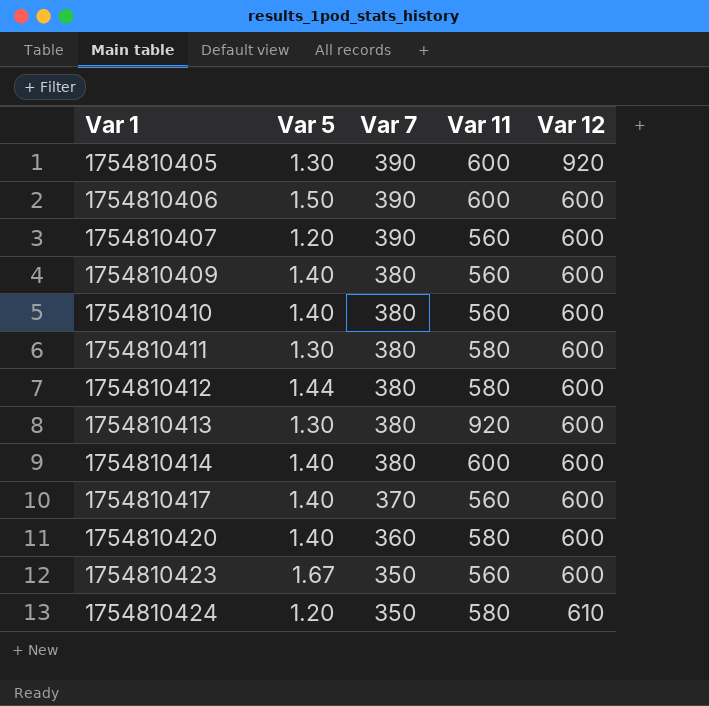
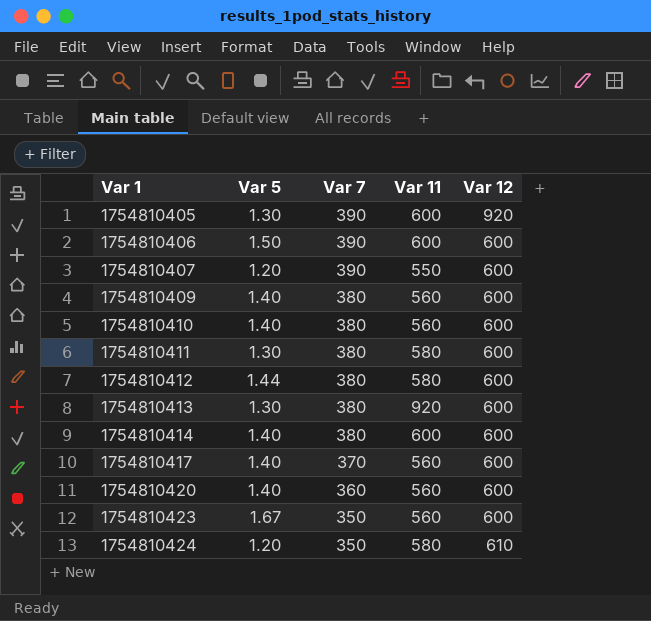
1754810407 | Var 11: 560 -> 550
1754810420 | Var 11: 580 -> 560

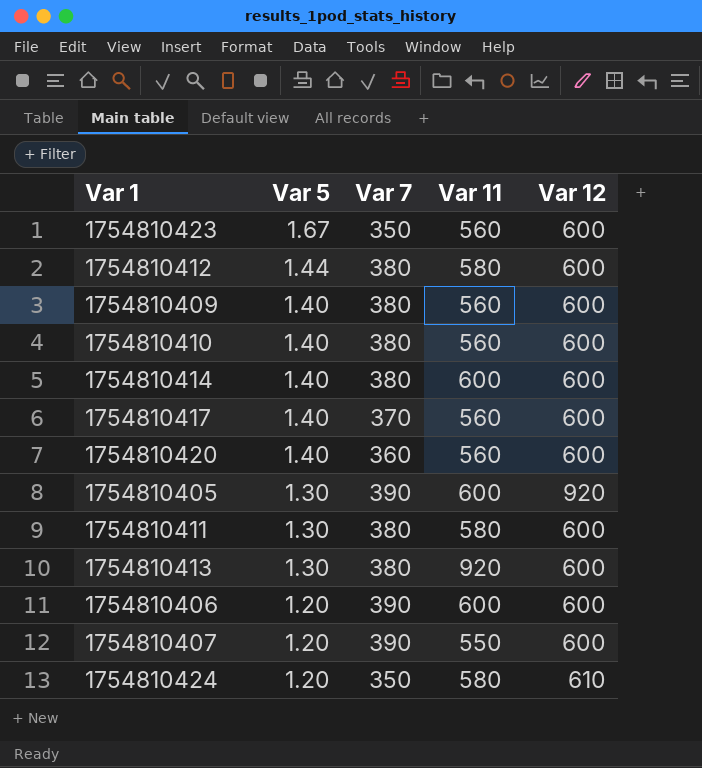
row order: Var 1 ascending -> Var 5 descending
1754810406 | Var 5: 1.50 -> 1.20

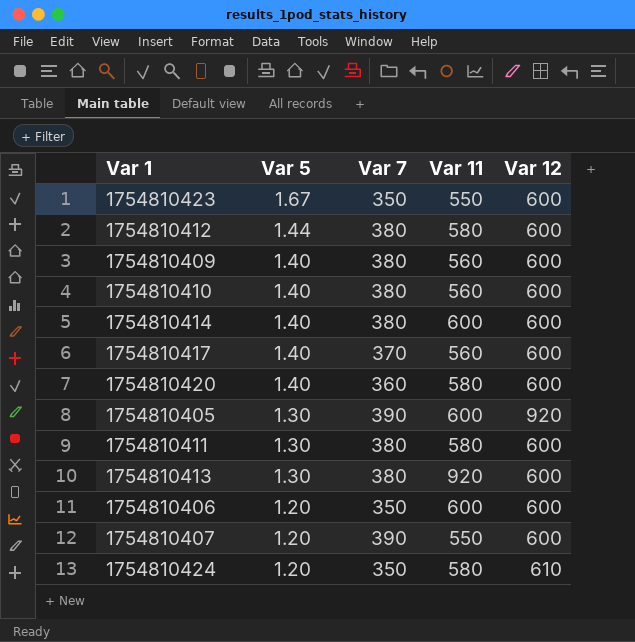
1754810423 | Var 11: 560 -> 550
1754810420 | Var 11: 560 -> 580
1754810406 | Var 7: 390 -> 350

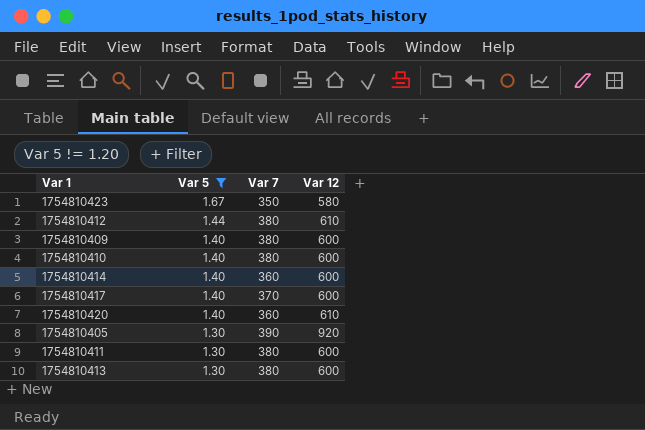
filter: none -> Var 5 != 1.20
column Var 11 | position: 4 -> none
1754810423 | Var 12: 600 -> 580
1754810412 | Var 12: 600 -> 610
1754810414 | Var 7: 380 -> 360
1754810420 | Var 12: 600 -> 610

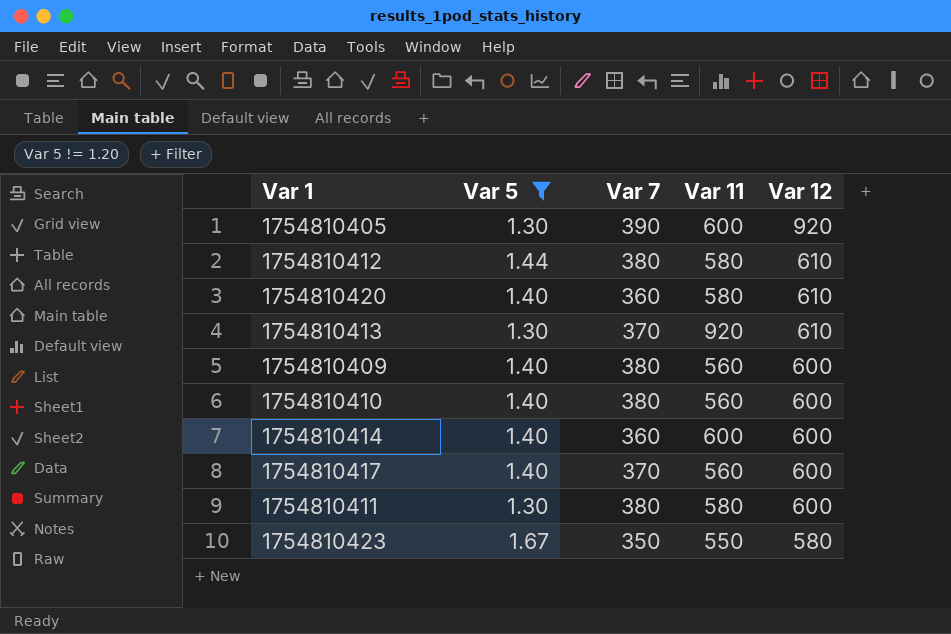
row order: Var 5 descending -> Var 12 descending
column Var 11 | position: none -> 4
1754810413 | Var 7: 380 -> 370
1754810413 | Var 12: 600 -> 610

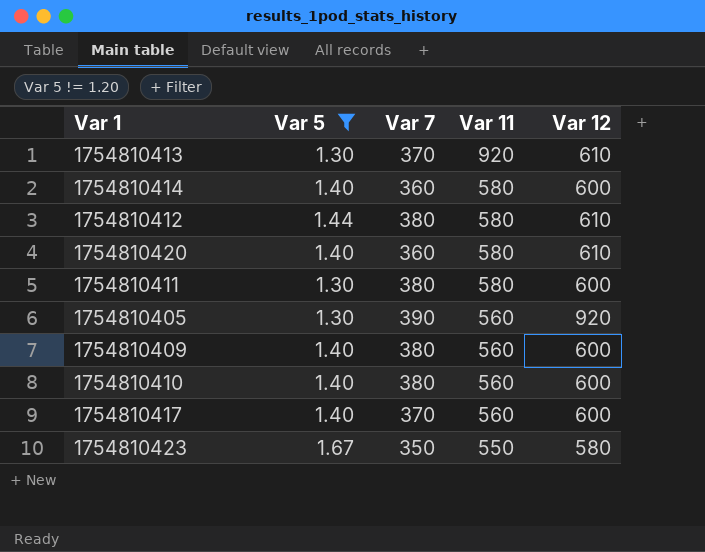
row order: Var 12 descending -> Var 11 descending
1754810414 | Var 11: 600 -> 580
1754810405 | Var 11: 600 -> 560

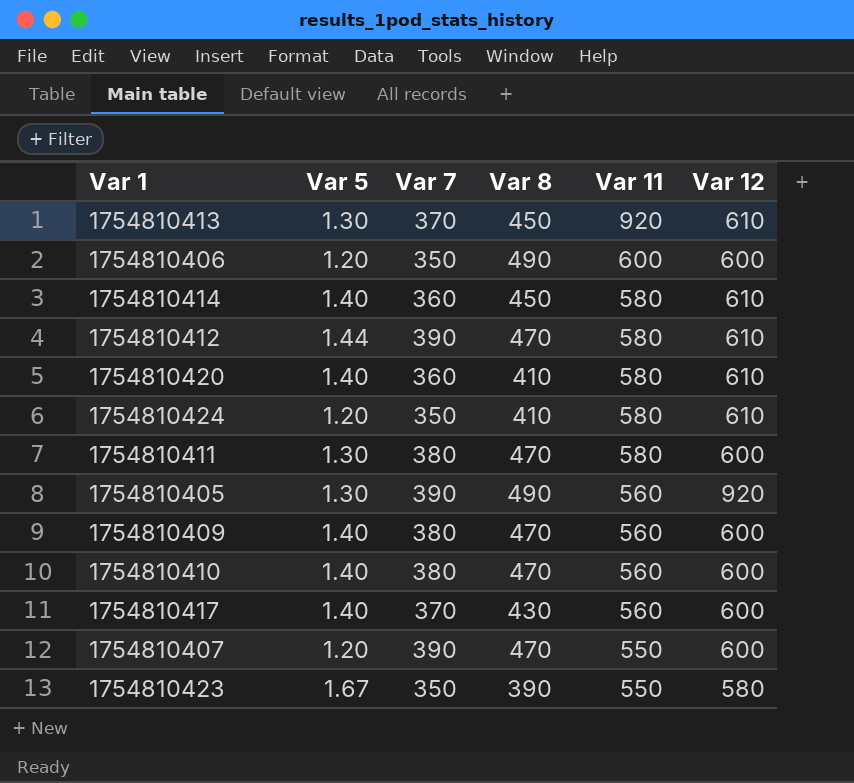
filter: Var 5 != 1.20 -> none
column Var 8 | position: none -> 4
1754810414 | Var 12: 600 -> 610
1754810412 | Var 7: 380 -> 390

